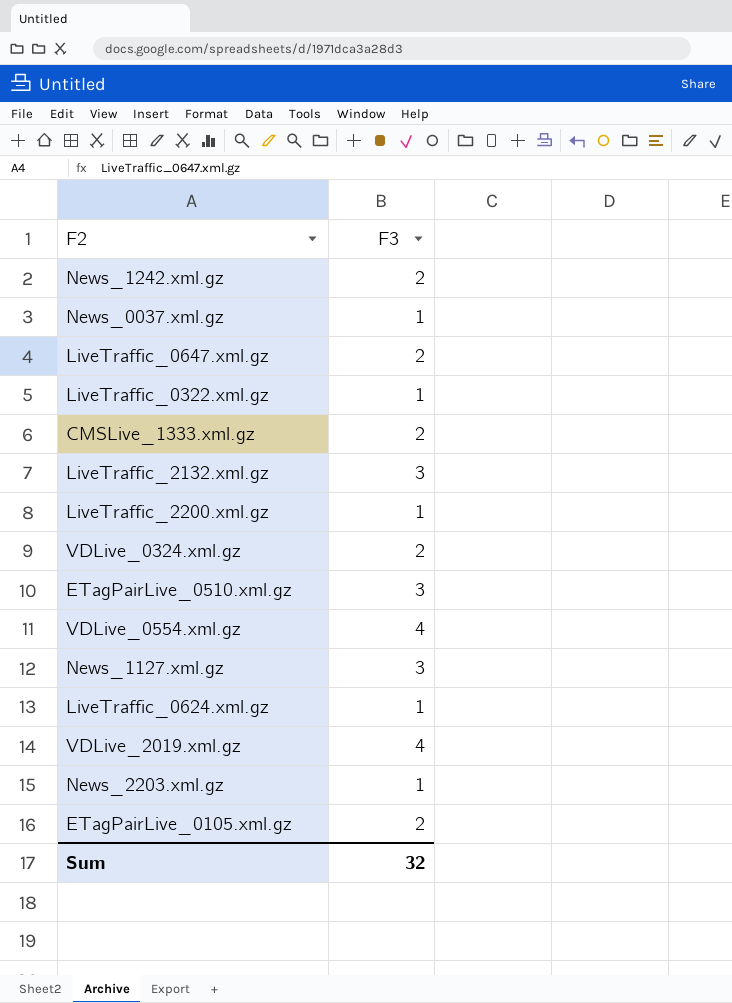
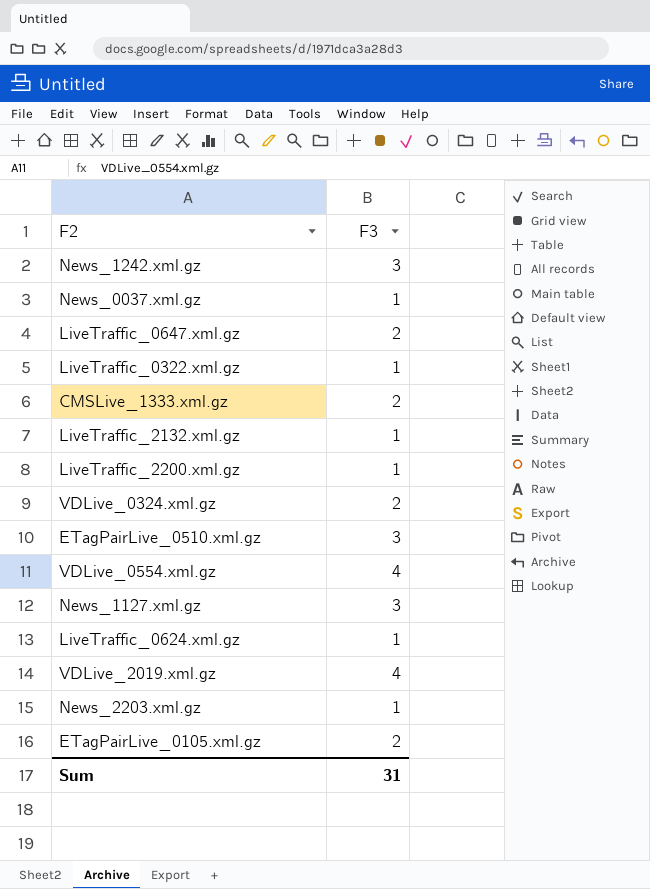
News_1242.xml.gz | F3: 2 -> 3
LiveTraffic_2132.xml.gz | F3: 3 -> 1
Sum | F3: 32 -> 31

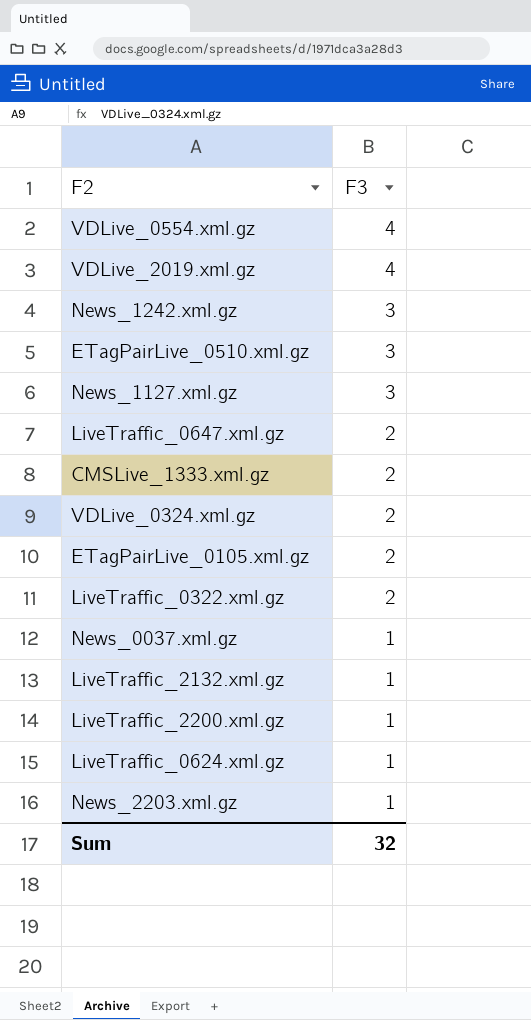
row order: none -> F3 descending
LiveTraffic_0322.xml.gz | F3: 1 -> 2
Sum | F3: 31 -> 32

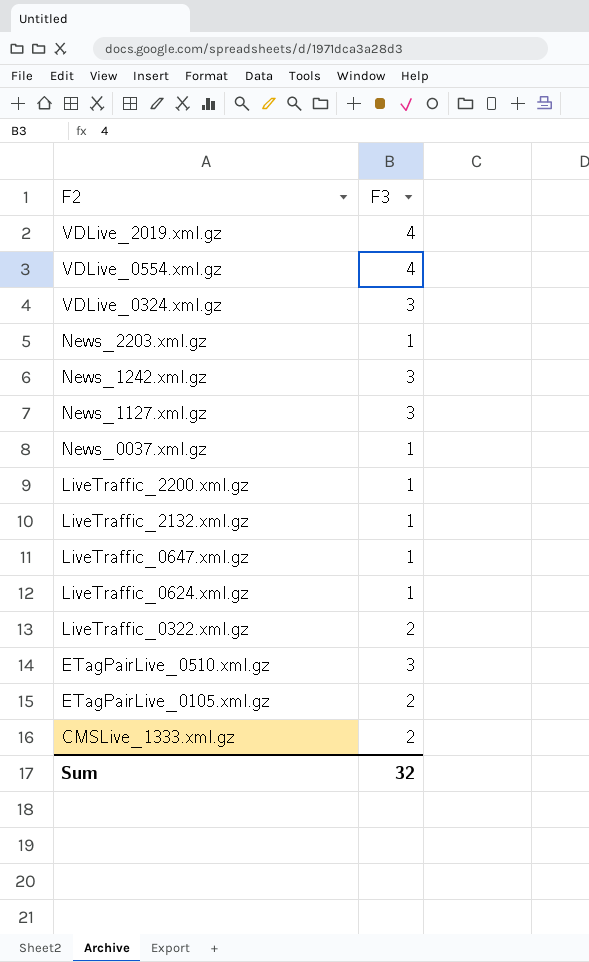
row order: F3 descending -> F2 descending
VDLive_0324.xml.gz | F3: 2 -> 3
LiveTraffic_0647.xml.gz | F3: 2 -> 1

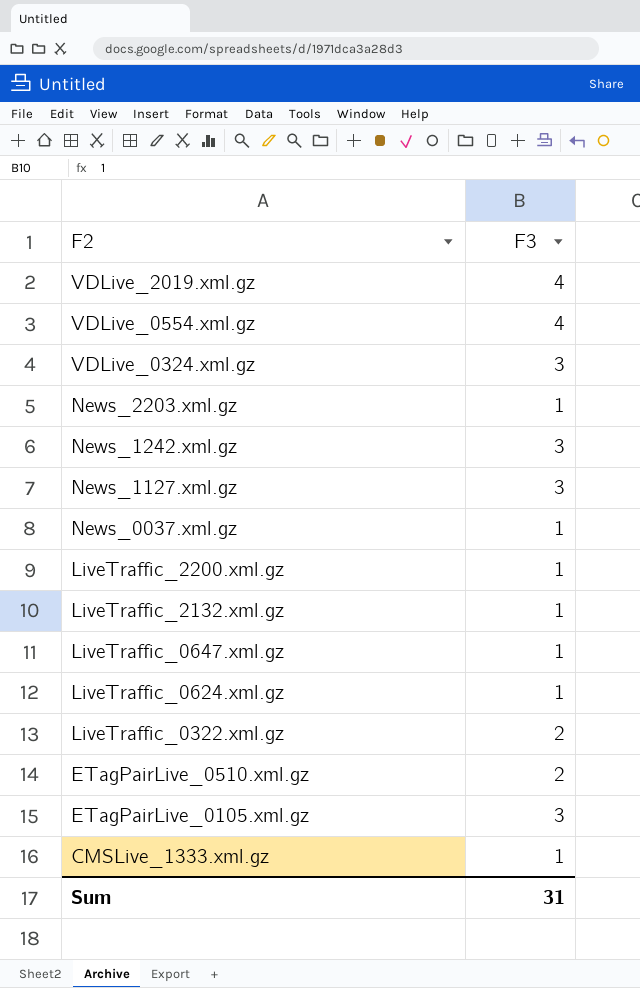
ETagPairLive_0510.xml.gz | F3: 3 -> 2
ETagPairLive_0105.xml.gz | F3: 2 -> 3
CMSLive_1333.xml.gz | F3: 2 -> 1
Sum | F3: 32 -> 31

